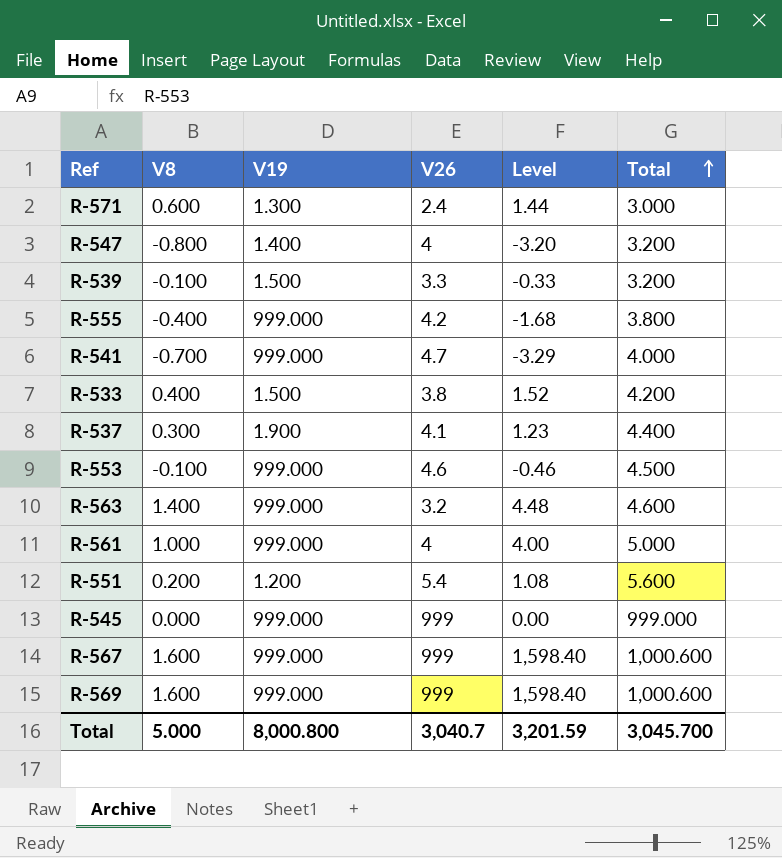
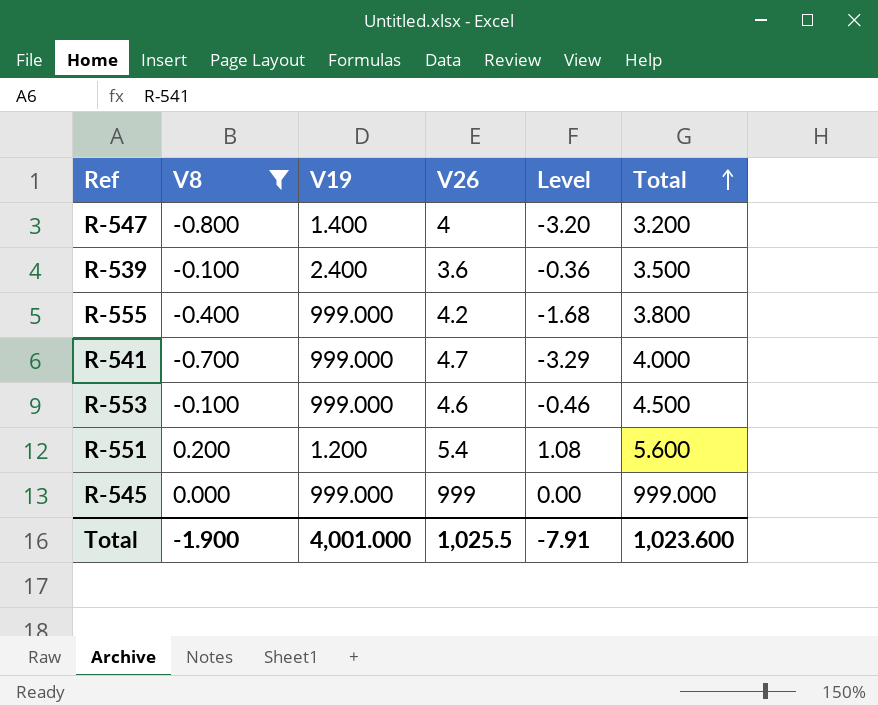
filter: none -> V8 <= 0.200
R-539 | V19: 1.500 -> 2.400
R-539 | V26: 3.3 -> 3.6
R-539 | Level: -0.33 -> -0.36
R-539 | Total: 3.200 -> 3.500
Total | V8: 5.000 -> -1.900
Total | V19: 8,000.800 -> 4,001.000
Total | V26: 3,040.7 -> 1,025.5
Total | Level: 3,201.59 -> -7.91
Total | Total: 3,045.700 -> 1,023.600

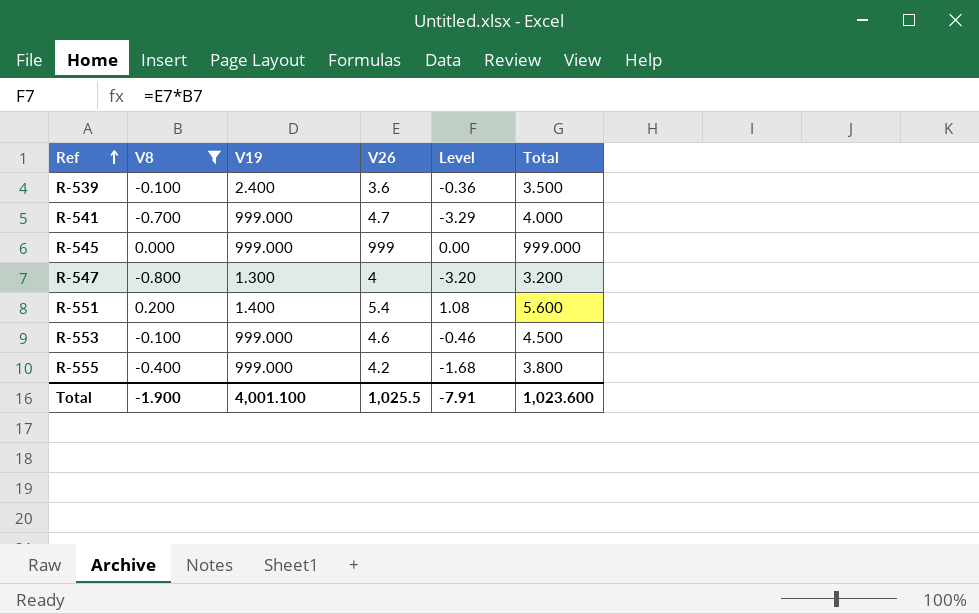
row order: Total ascending -> Ref ascending
R-547 | V19: 1.400 -> 1.300
R-551 | V19: 1.200 -> 1.400
Total | V19: 4,001.000 -> 4,001.100

